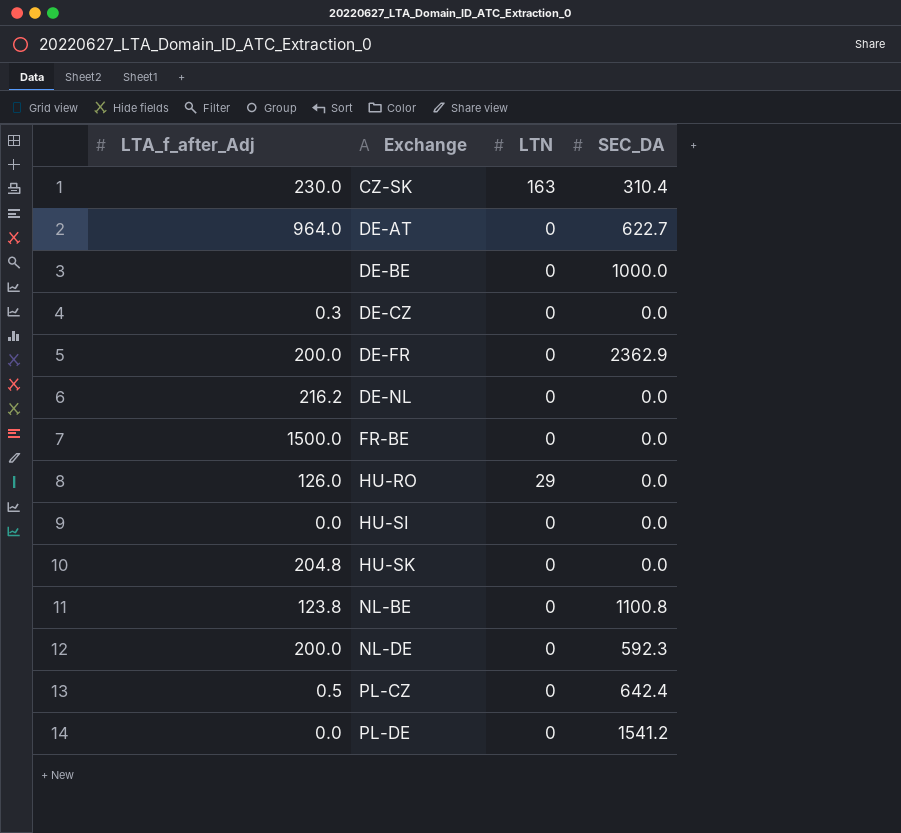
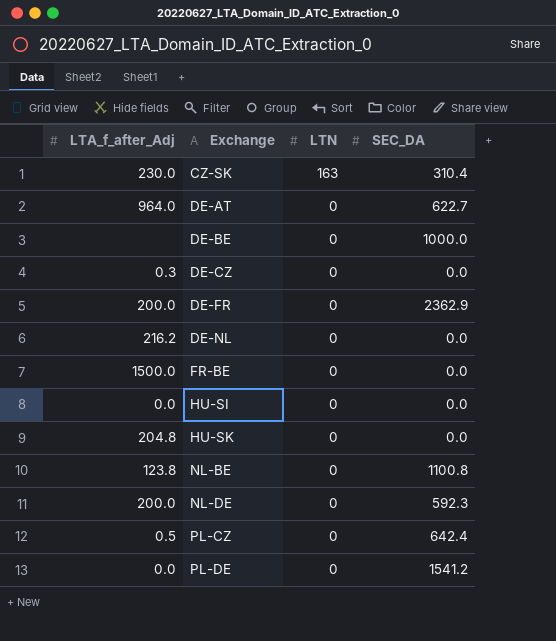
row HU-RO: 126.0 | 29 | 0.0 -> none

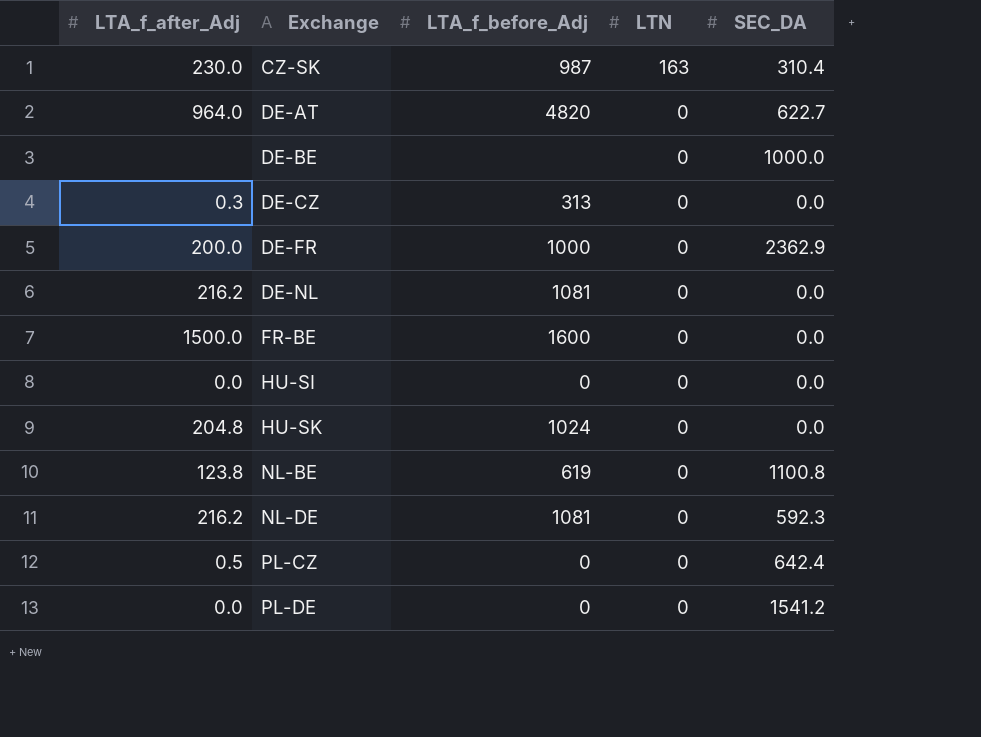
column LTA_f_before_Adj | position: none -> 3
NL-DE | LTA_f_after_Adj: 200.0 -> 216.2

